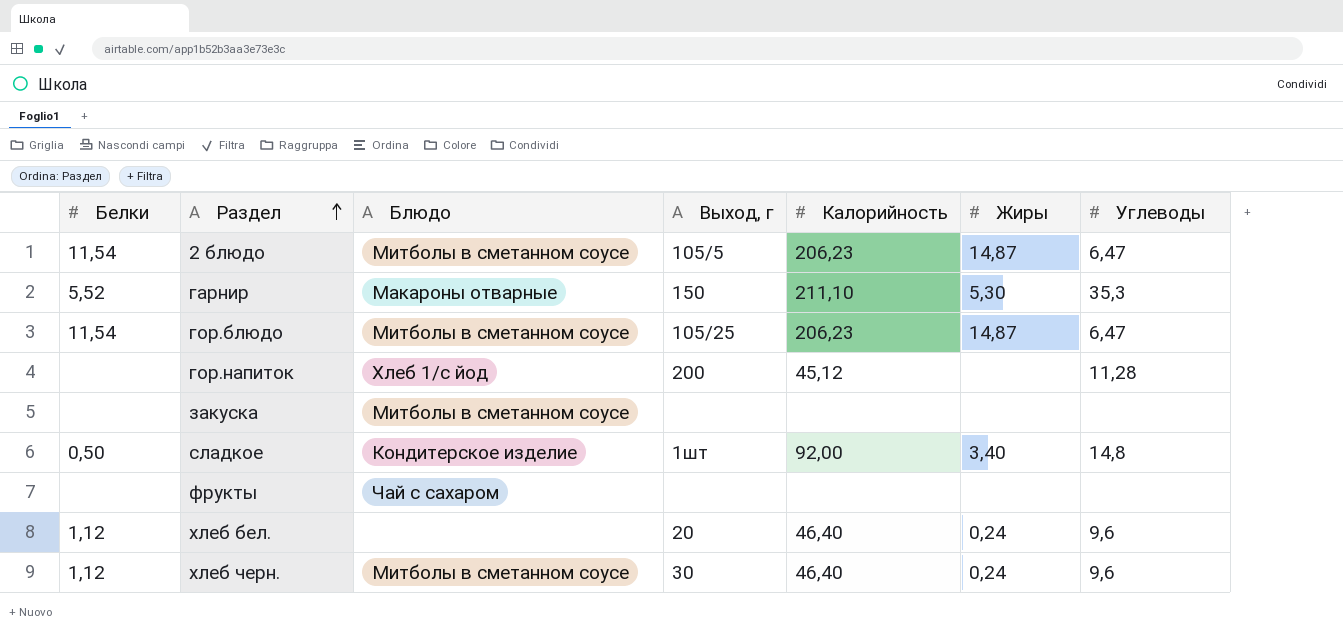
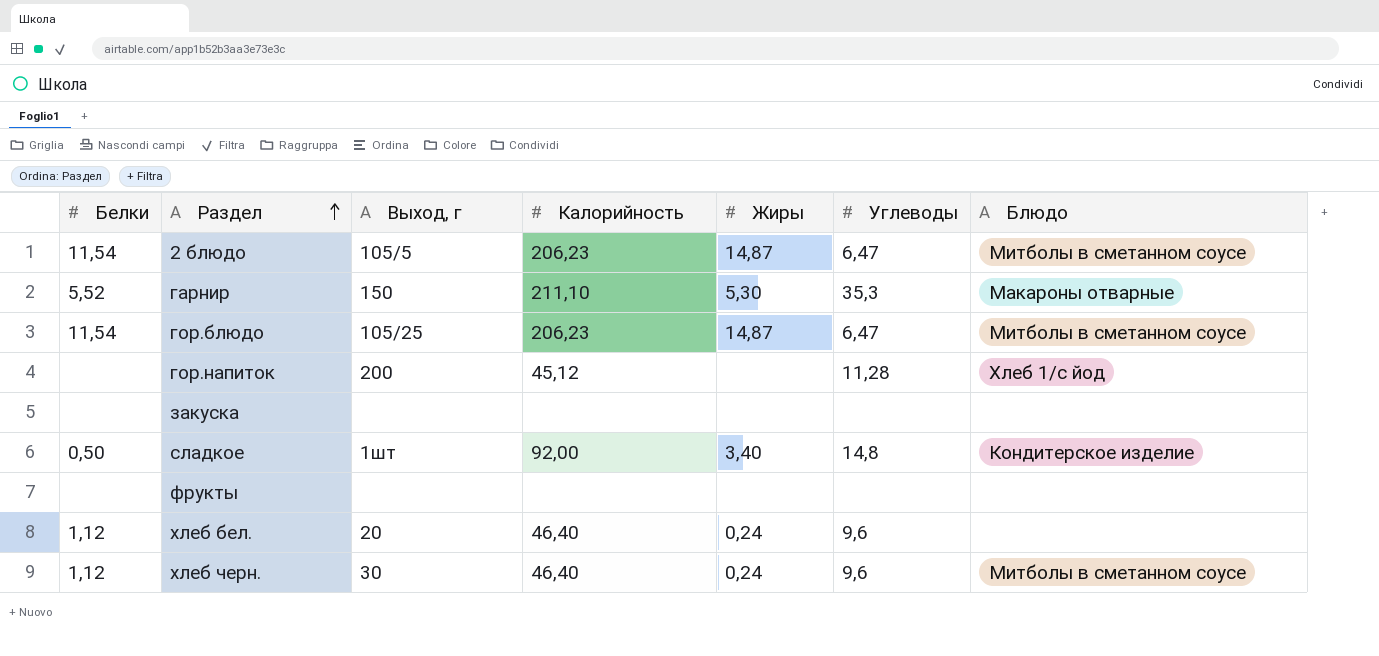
column Блюдо | position: 3 -> 7
закуска | Блюдо: Митболы в сметанном соусе -> none
фрукты | Блюдо: Чай с сахаром -> none

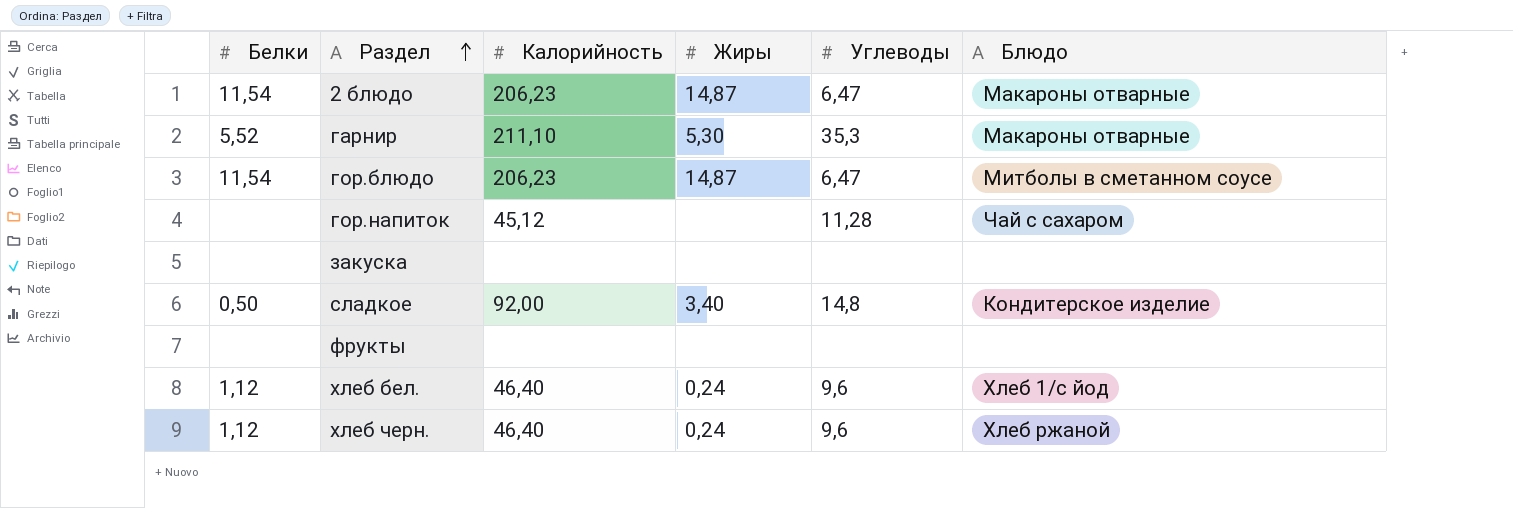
column Выход, г | position: 3 -> none
2 блюдо | Блюдо: Митболы в сметанном соусе -> Макароны отварные
гор.напиток | Блюдо: Хлеб 1/с йод -> Чай с сахаром
хлеб бел. | Блюдо: none -> Хлеб 1/с йод
хлеб черн. | Блюдо: Митболы в сметанном соусе -> Хлеб ржаной

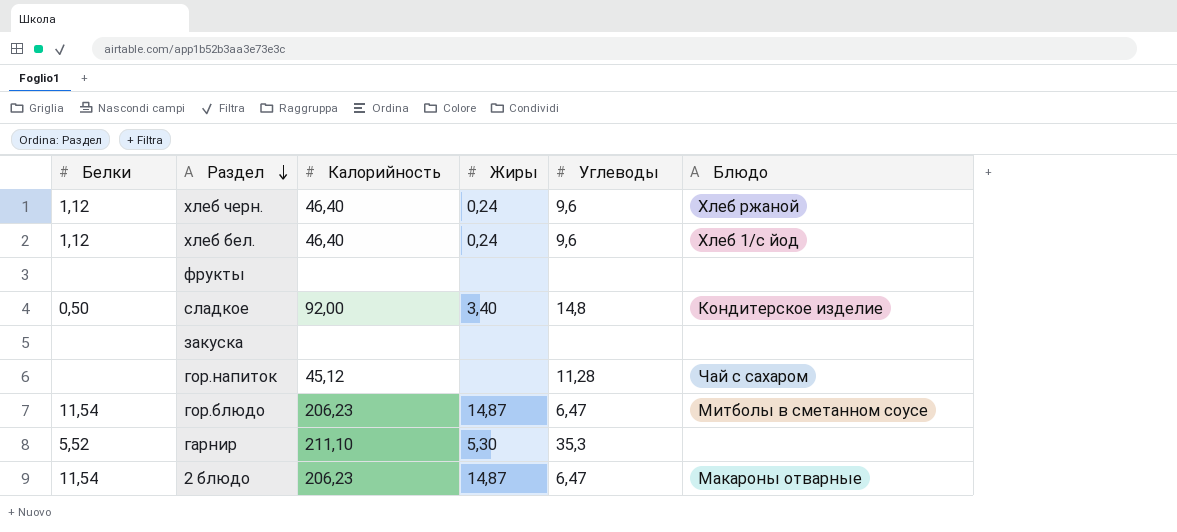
row order: Раздел ascending -> Раздел descending
гарнир | Блюдо: Макароны отварные -> none

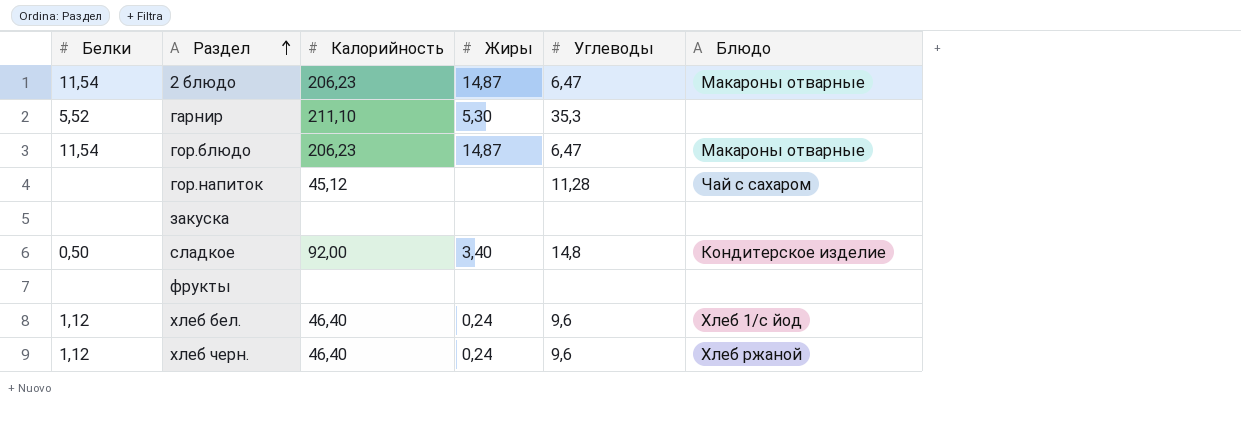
row order: Раздел descending -> Раздел ascending
гор.блюдо | Блюдо: Митболы в сметанном соусе -> Макароны отварные

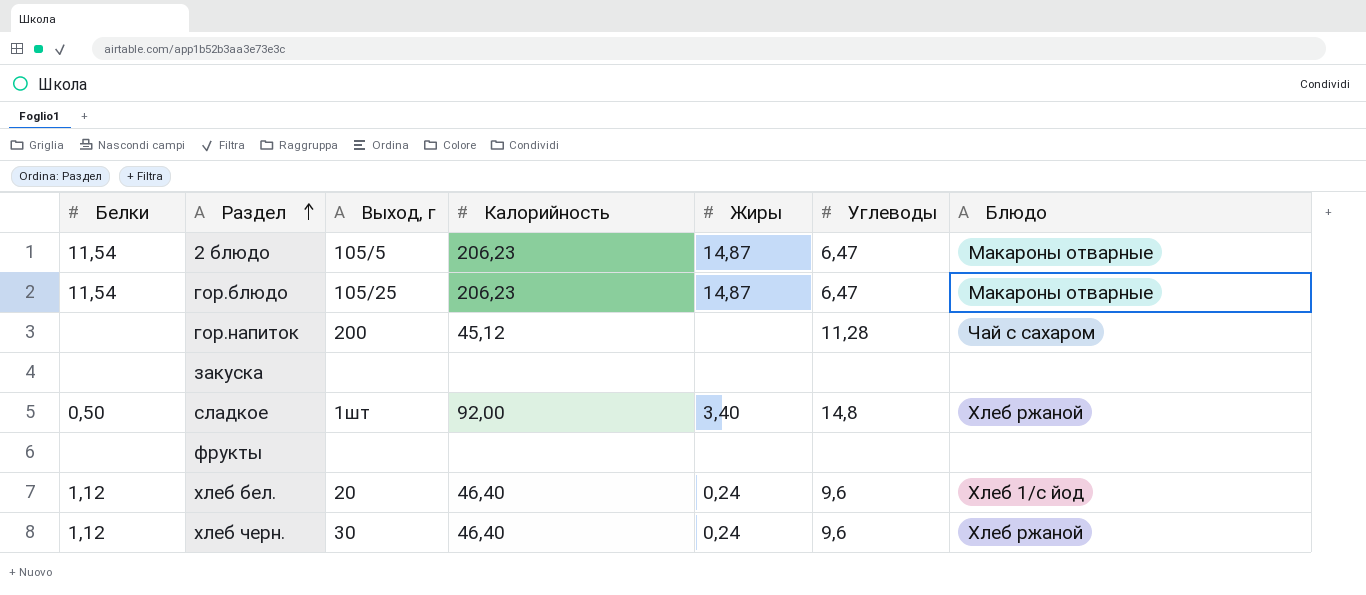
column Выход, г | position: none -> 3
row гарнир: 5,52 | 211,10 | 5,30 | 35,3 | none -> none
сладкое | Блюдо: Кондитерское изделие -> Хлеб ржаной

